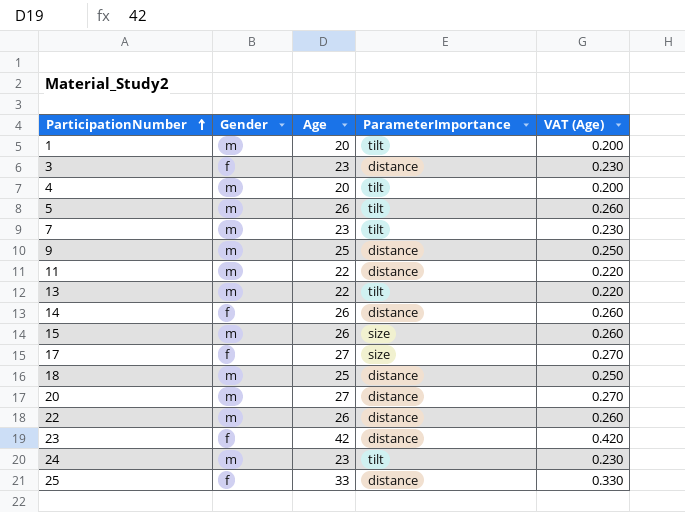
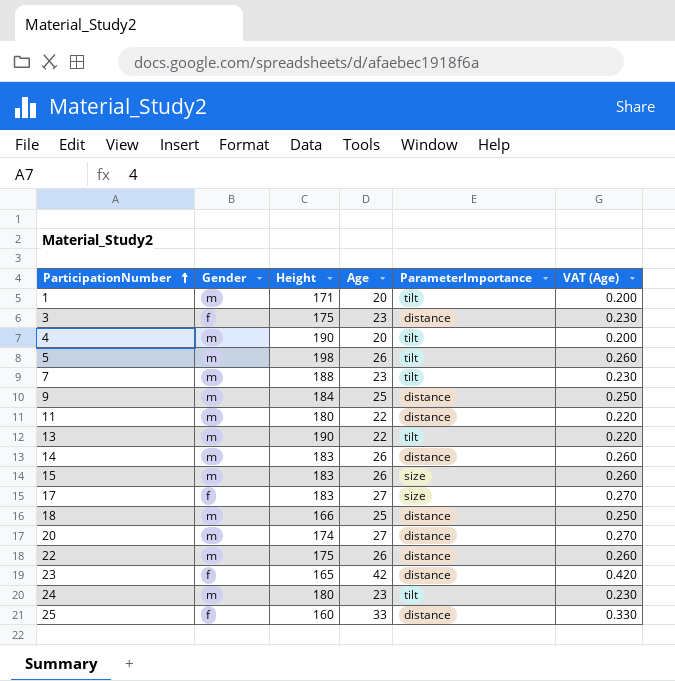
column Height | position: none -> 3
14 | Gender: f -> m

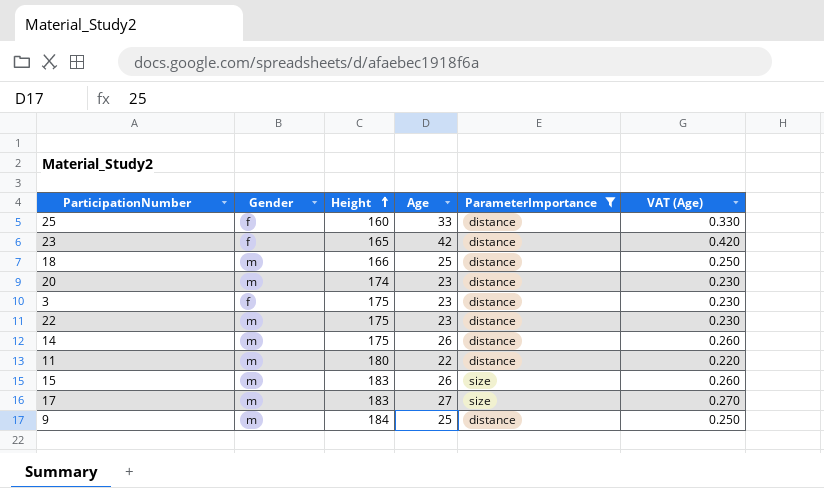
filter: none -> ParameterImportance != tilt
row order: ParticipationNumber ascending -> Height ascending
20 | Age: 27 -> 23
20 | VAT (Age): 0.270 -> 0.230
22 | Age: 26 -> 23
22 | VAT (Age): 0.260 -> 0.230
14 | Height: 183 -> 175
17 | Gender: f -> m

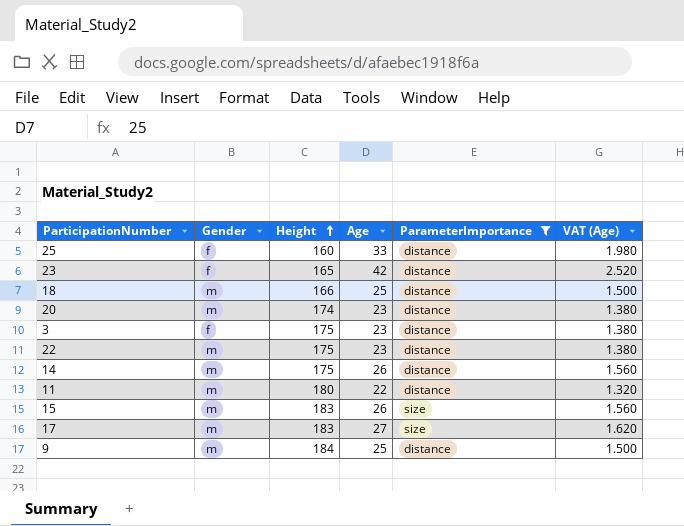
column VAT (Age) | formula: [Age] * 0.01 -> [Age] * 0.06

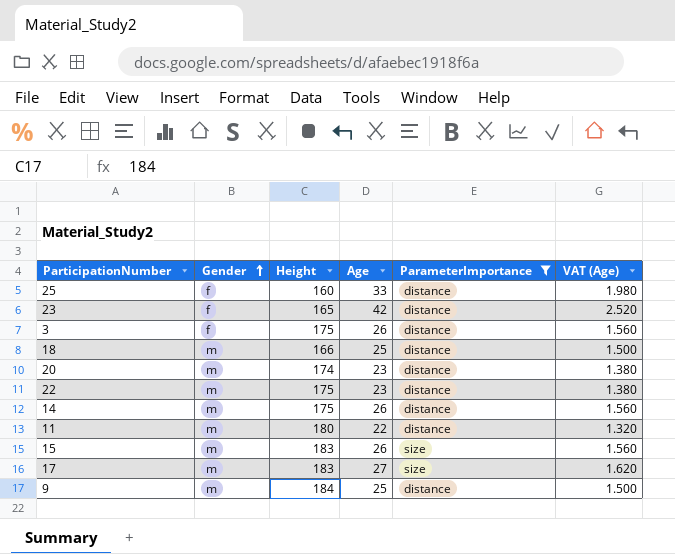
row order: Height ascending -> Gender ascending
3 | Age: 23 -> 26
3 | VAT (Age): 1.380 -> 1.560

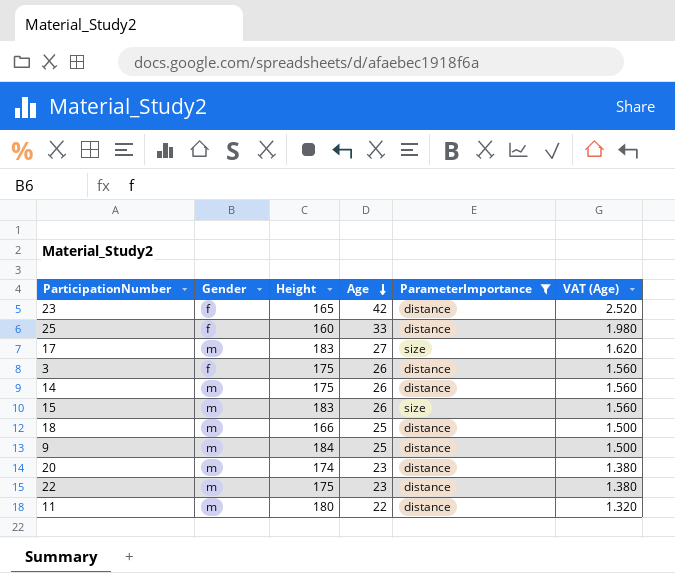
row order: Gender ascending -> Age descending

